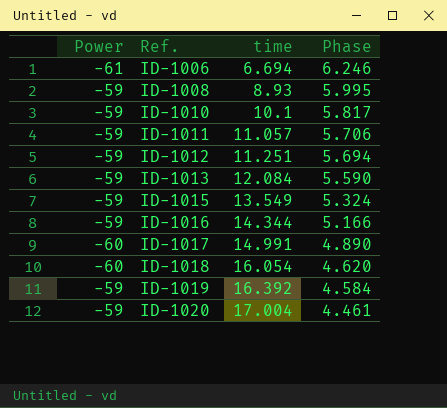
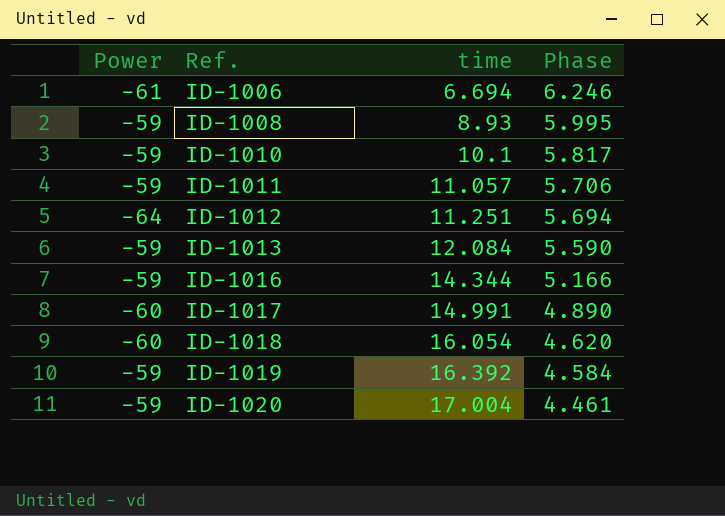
row ID-1015: -59 | 13.549 | 5.324 -> none
ID-1012 | Power: -59 -> -64

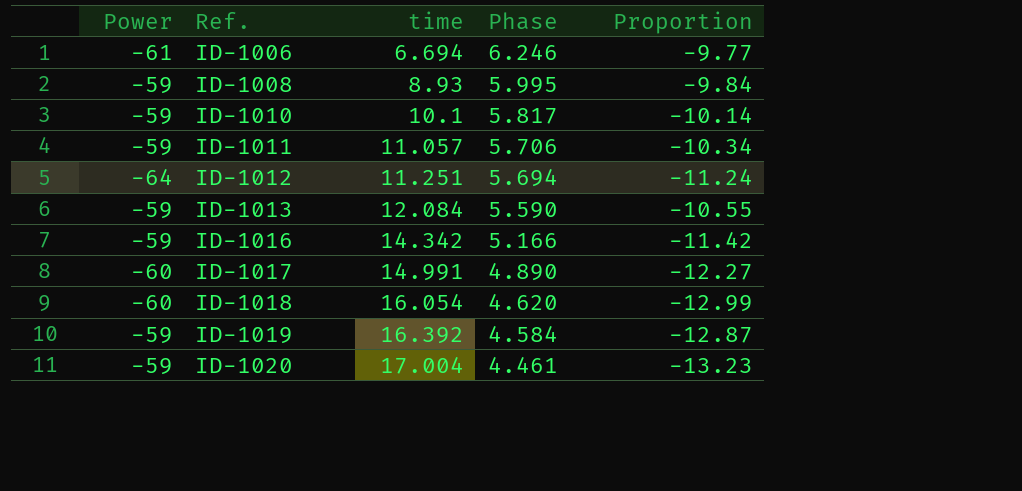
column Proportion | formula: none -> [Power] / [Phase]
ID-1016 | time: 14.344 -> 14.342

